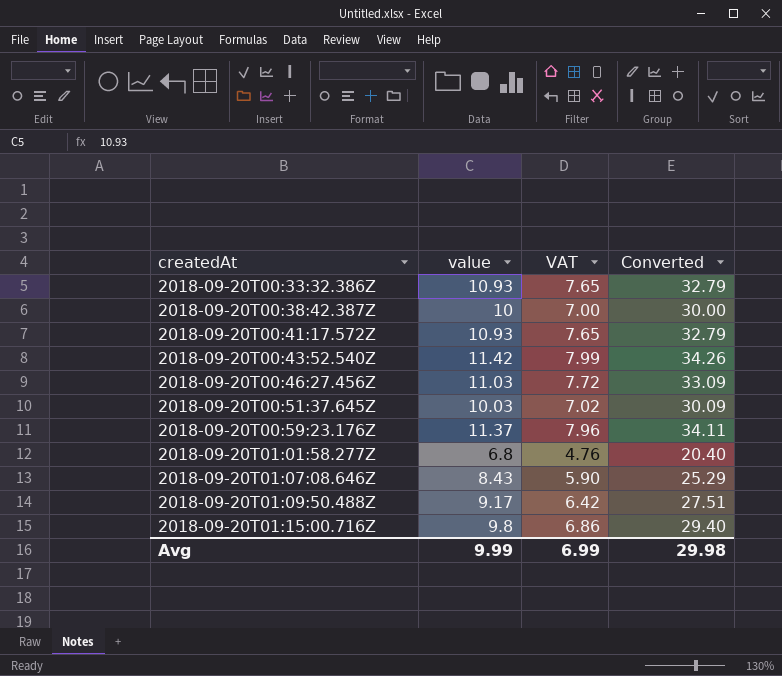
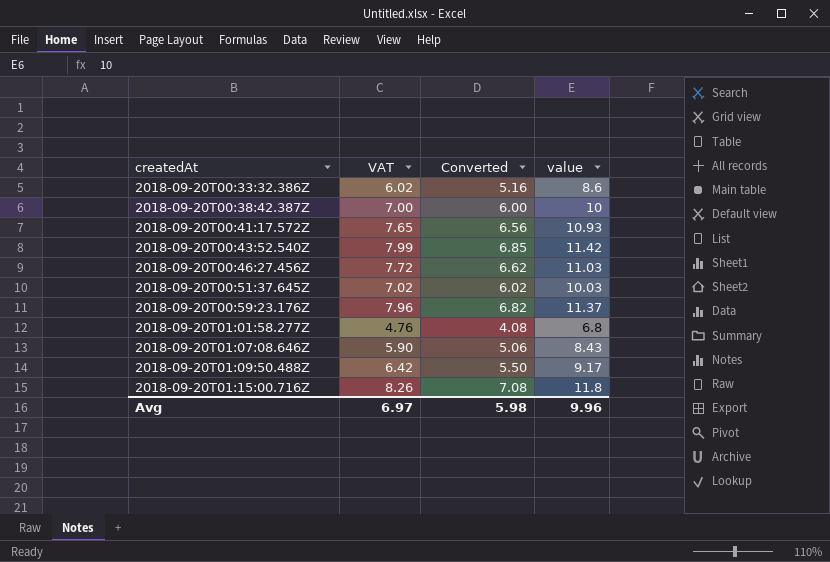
column Converted | formula: [value] * 3 -> [value] * 0.6
column value | position: 2 -> 4
2018-09-20T00:33:32.386Z | VAT: 7.65 -> 6.02
2018-09-20T00:33:32.386Z | value: 10.93 -> 8.6
2018-09-20T01:15:00.716Z | VAT: 6.86 -> 8.26
2018-09-20T01:15:00.716Z | value: 9.8 -> 11.8
Avg | VAT: 6.99 -> 6.97
Avg | Converted: 29.98 -> 5.98
Avg | value: 9.99 -> 9.96

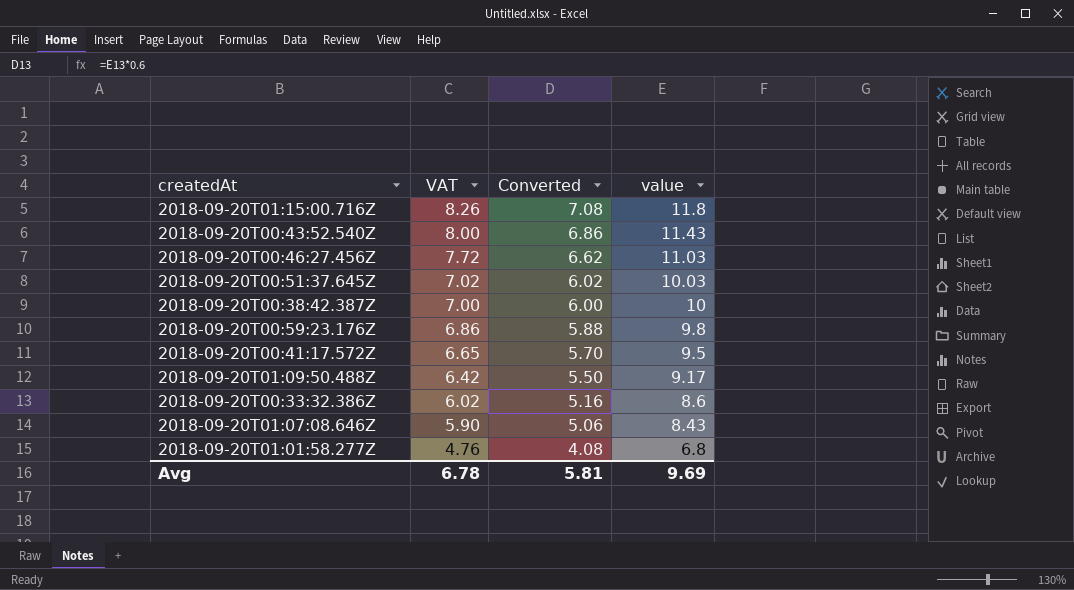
row order: createdAt ascending -> VAT descending
2018-09-20T00:43:52.540Z | VAT: 7.99 -> 8.00
2018-09-20T00:43:52.540Z | Converted: 6.85 -> 6.86
2018-09-20T00:43:52.540Z | value: 11.42 -> 11.43
2018-09-20T00:59:23.176Z | VAT: 7.96 -> 6.86
2018-09-20T00:59:23.176Z | Converted: 6.82 -> 5.88
2018-09-20T00:59:23.176Z | value: 11.37 -> 9.8
2018-09-20T00:41:17.572Z | VAT: 7.65 -> 6.65
2018-09-20T00:41:17.572Z | Converted: 6.56 -> 5.70
2018-09-20T00:41:17.572Z | value: 10.93 -> 9.5
Avg | VAT: 6.97 -> 6.78
Avg | Converted: 5.98 -> 5.81
Avg | value: 9.96 -> 9.69

